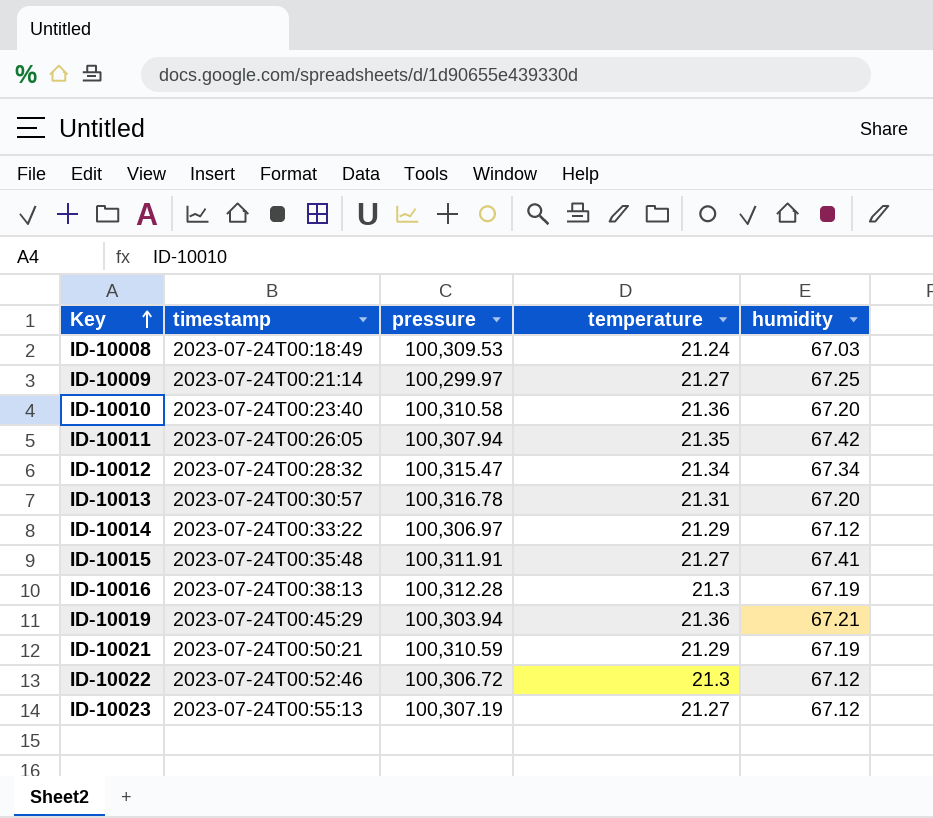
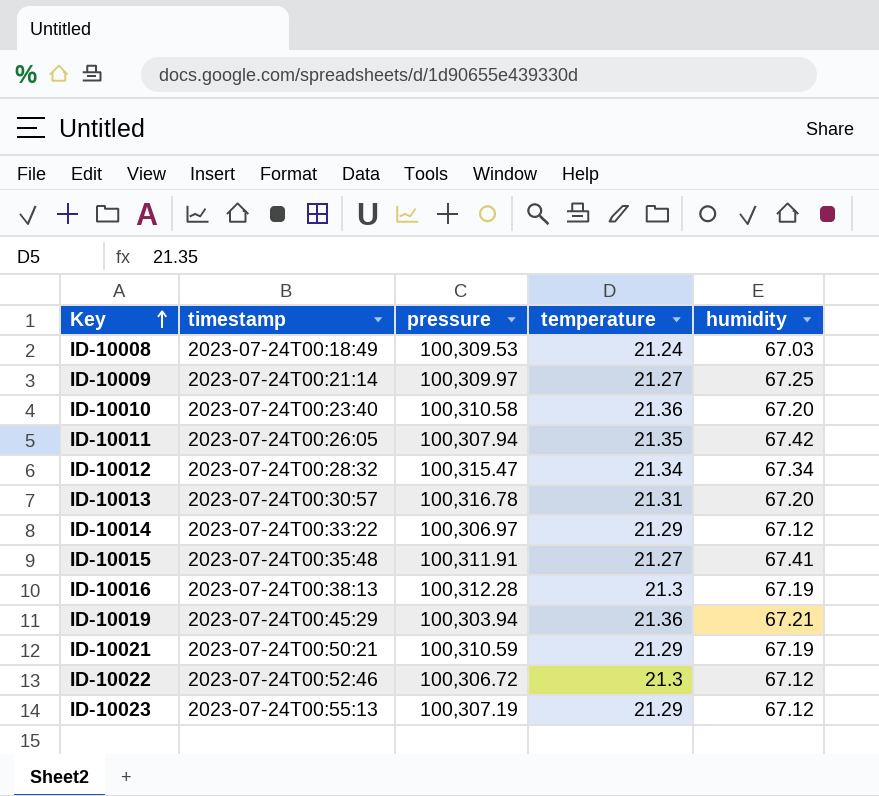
ID-10009 | pressure: 100,299.97 -> 100,309.97
ID-10023 | temperature: 21.27 -> 21.29

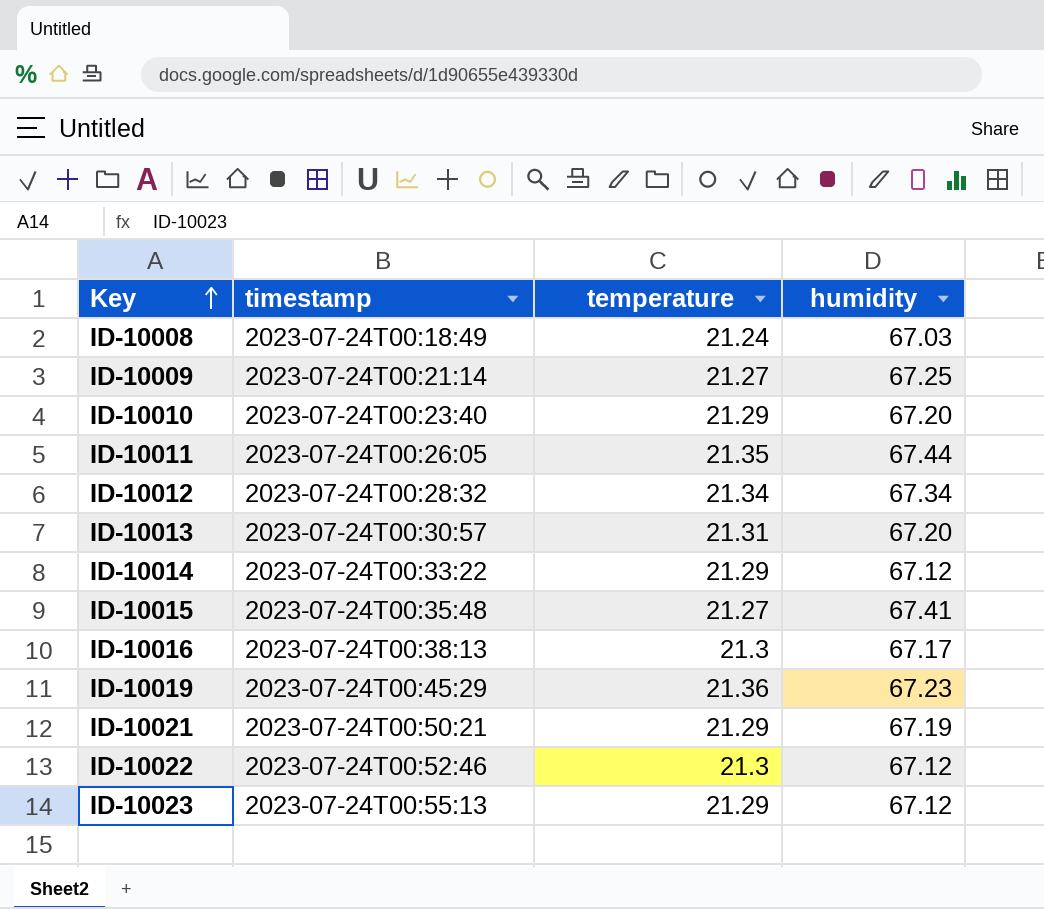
column pressure | position: 3 -> none
ID-10010 | temperature: 21.36 -> 21.29
ID-10011 | humidity: 67.42 -> 67.44
ID-10016 | humidity: 67.19 -> 67.17
ID-10019 | humidity: 67.21 -> 67.23

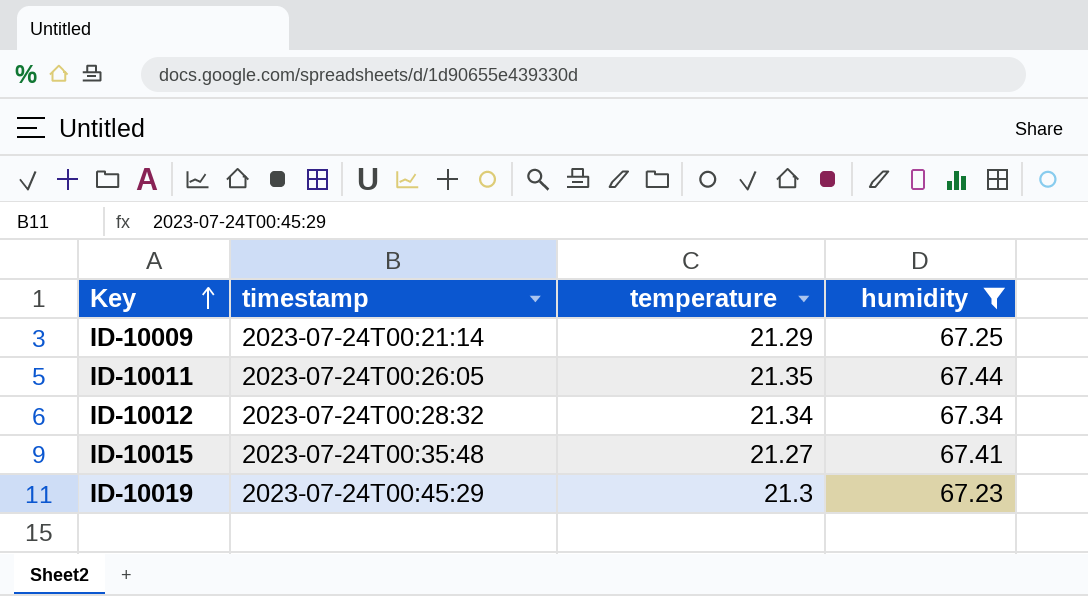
filter: none -> humidity >= 67.23
ID-10009 | temperature: 21.27 -> 21.29
ID-10019 | temperature: 21.36 -> 21.3

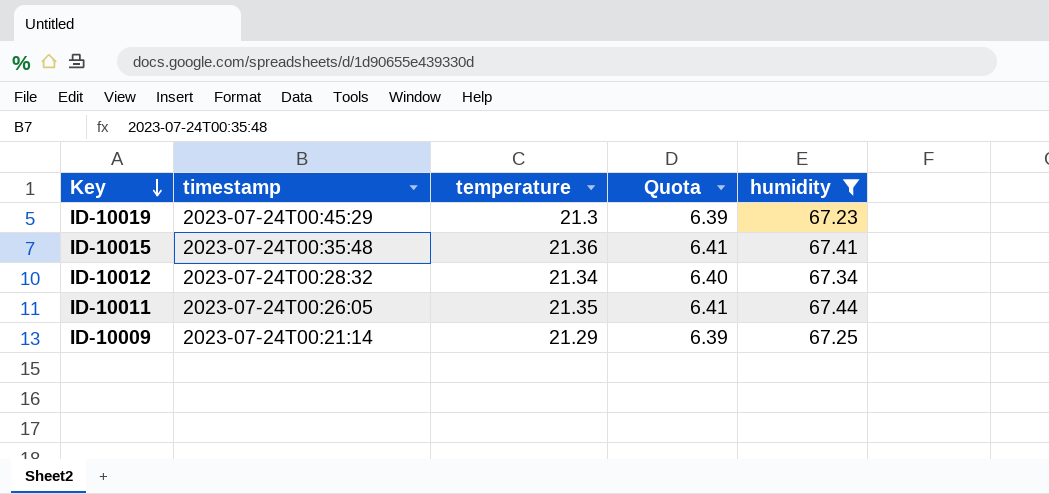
row order: Key ascending -> Key descending
column Quota | formula: none -> [temperature] * 0.3
ID-10015 | temperature: 21.27 -> 21.36

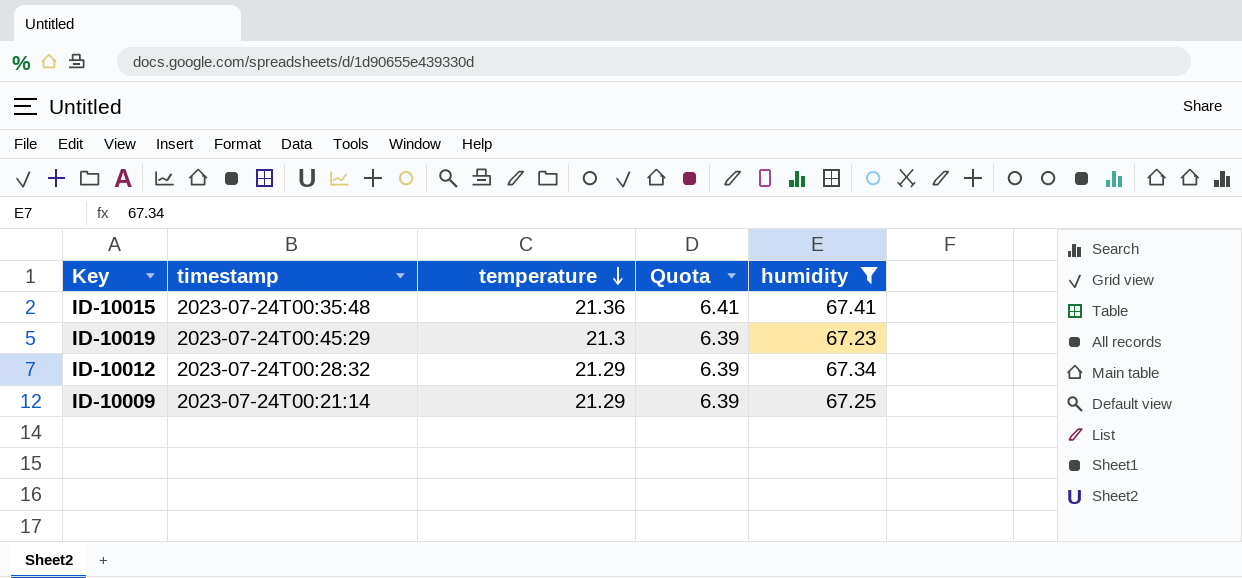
row order: Key descending -> temperature descending
row ID-10011: 2023-07-24T00:26:05 | 21.35 | 6.41 | 67.44 -> none
ID-10012 | temperature: 21.34 -> 21.29
ID-10012 | Quota: 6.40 -> 6.39

